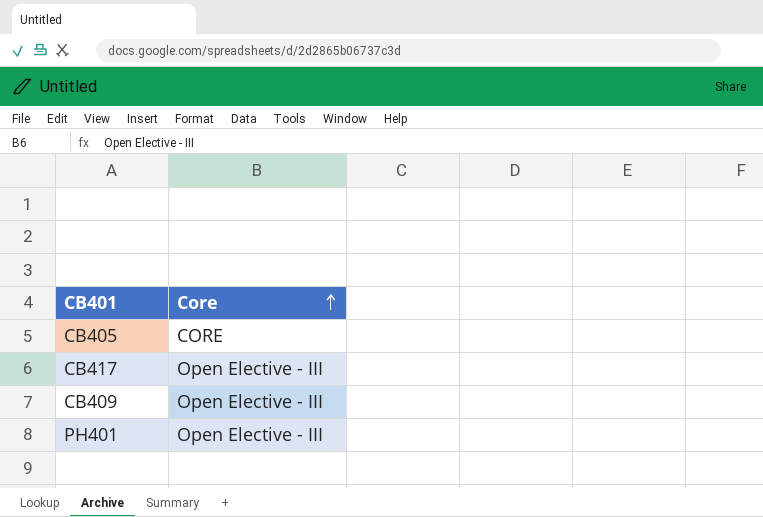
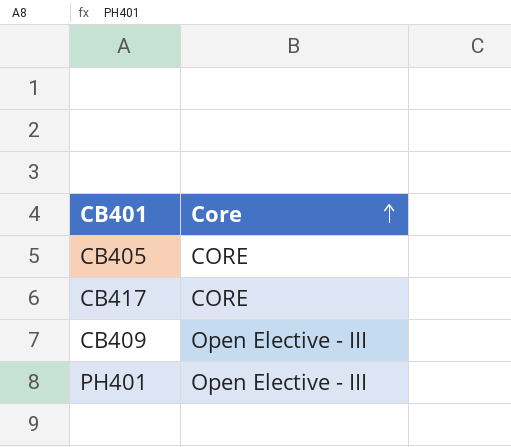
CB417 | Core: Open Elective - III -> CORE

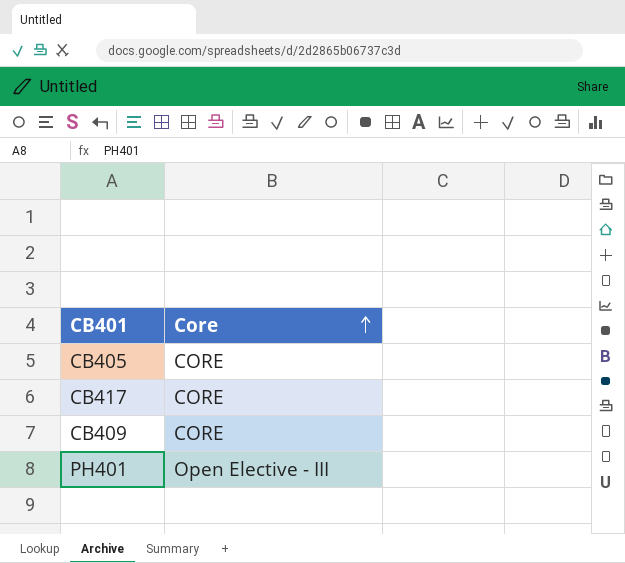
CB409 | Core: Open Elective - III -> CORE

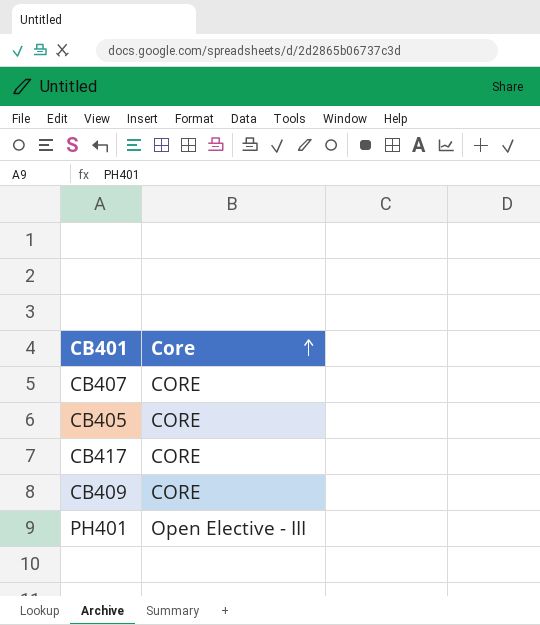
row CB407: none -> CORE

